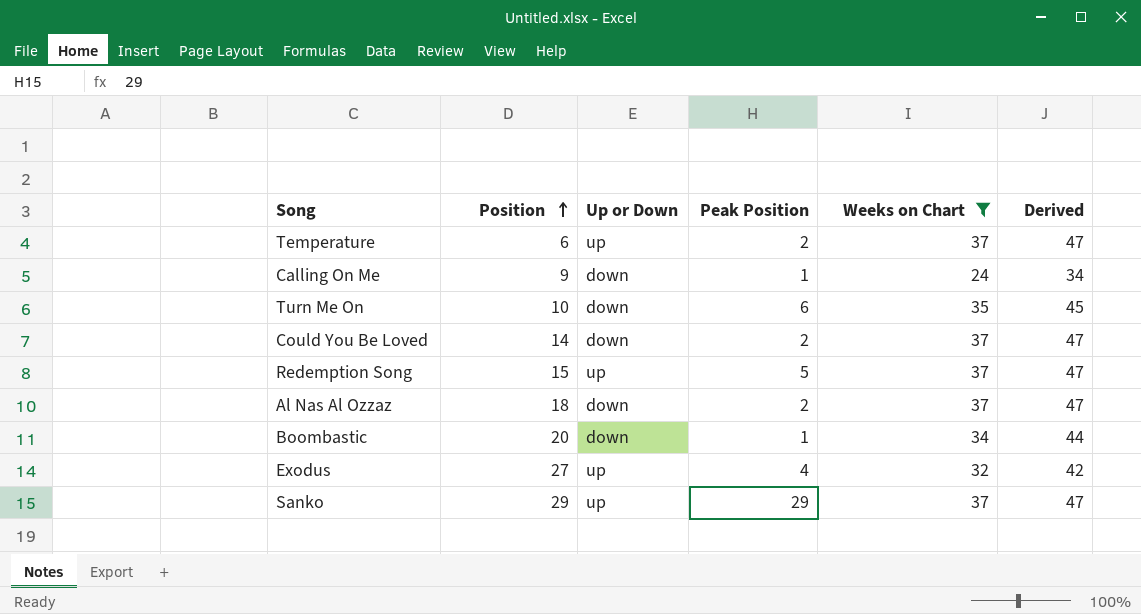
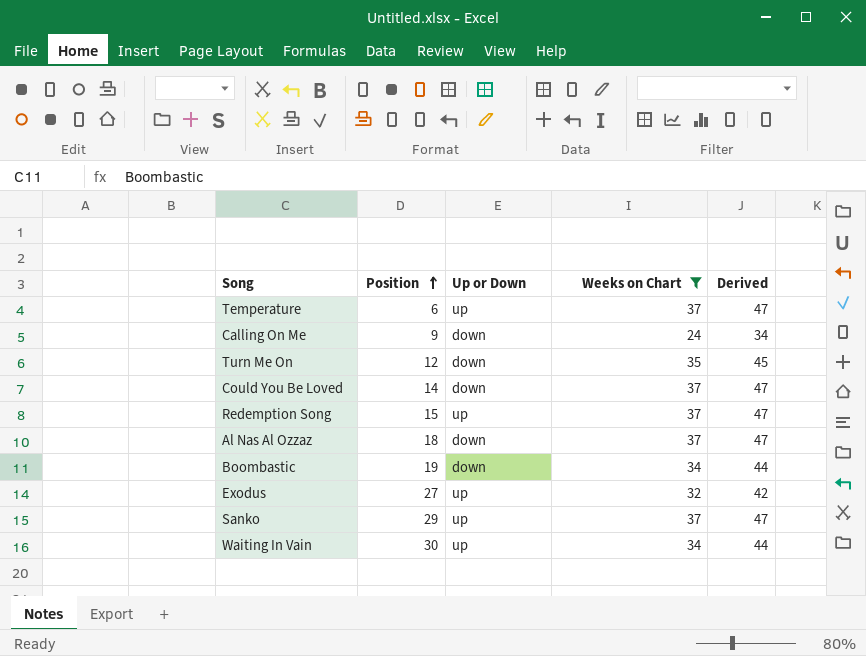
column Peak Position | position: 4 -> none
Turn Me On | Position: 10 -> 12
Boombastic | Position: 20 -> 19
row Waiting In Vain: none -> 30 | up | 34 | 44

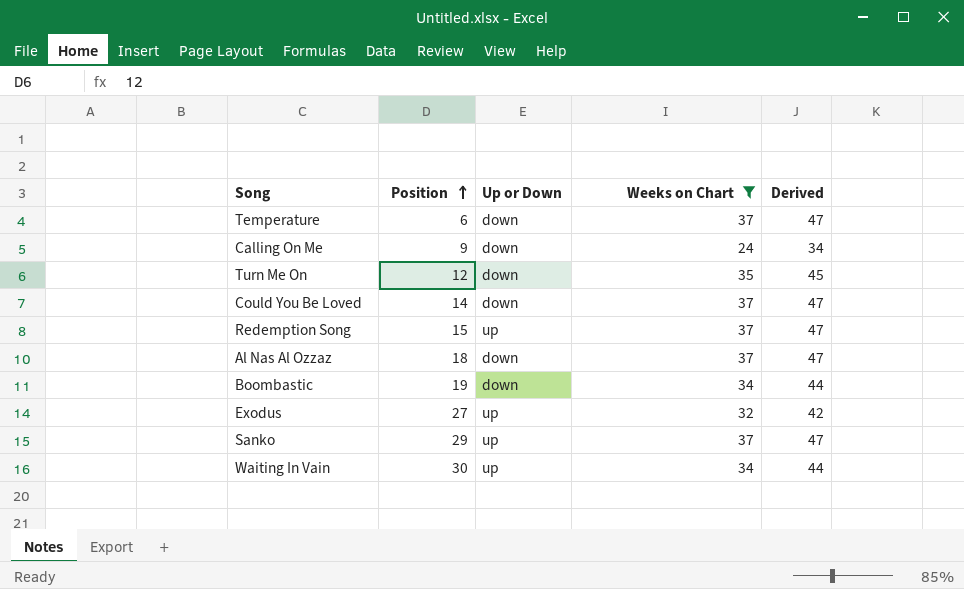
Temperature | Up or Down: up -> down

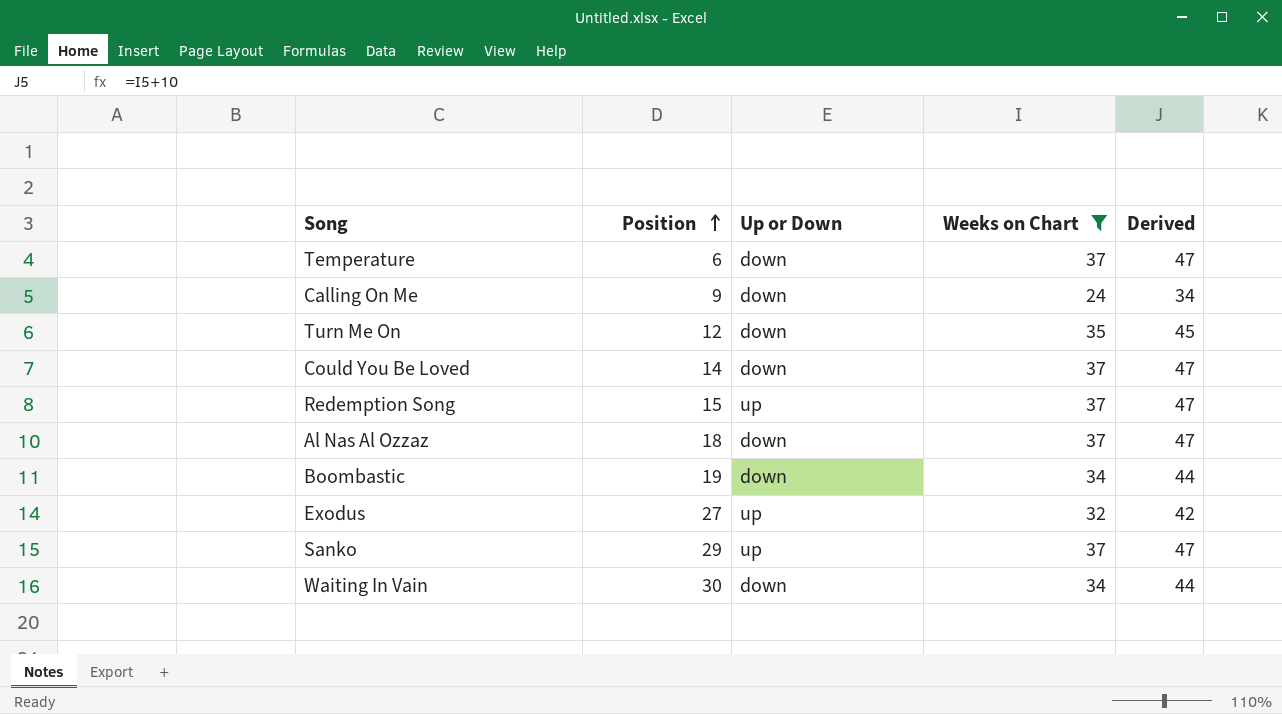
Waiting In Vain | Up or Down: up -> down

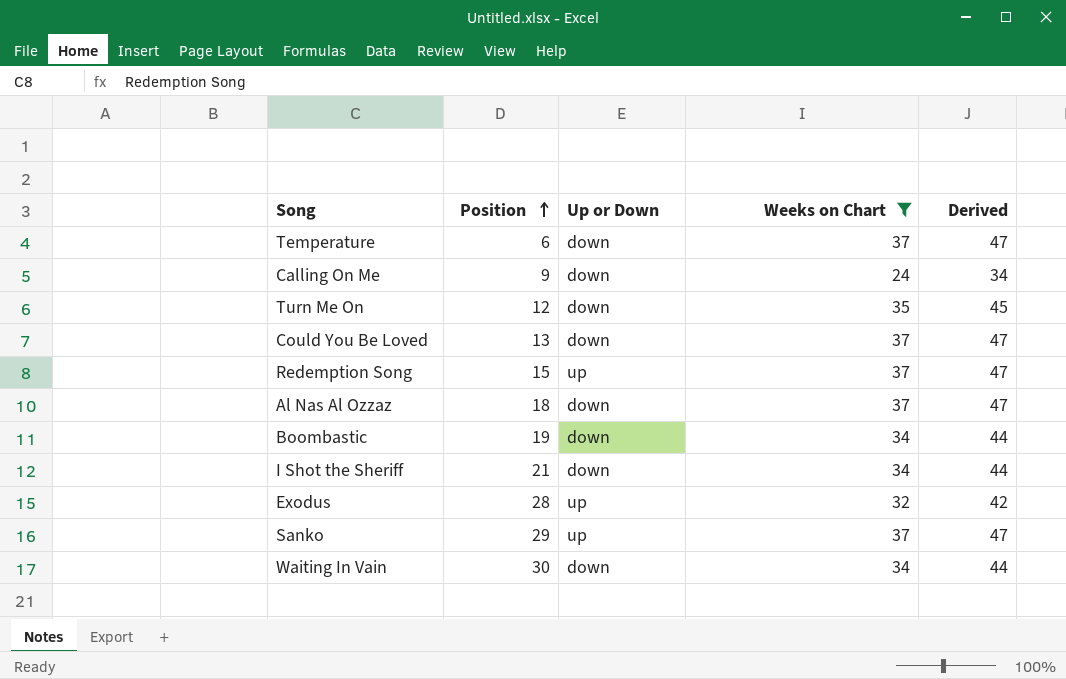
Could You Be Loved | Position: 14 -> 13
row I Shot the Sheriff: none -> 21 | down | 34 | 44
Exodus | Position: 27 -> 28

